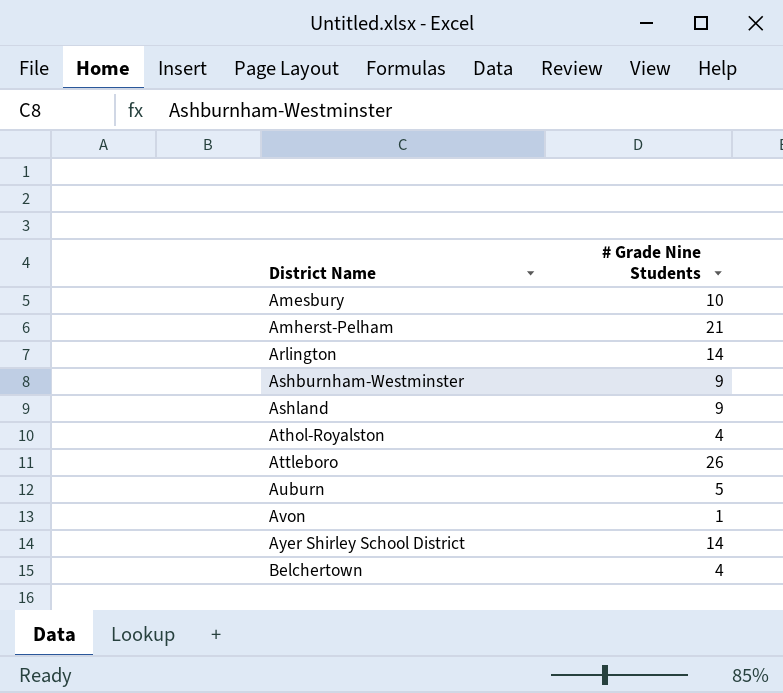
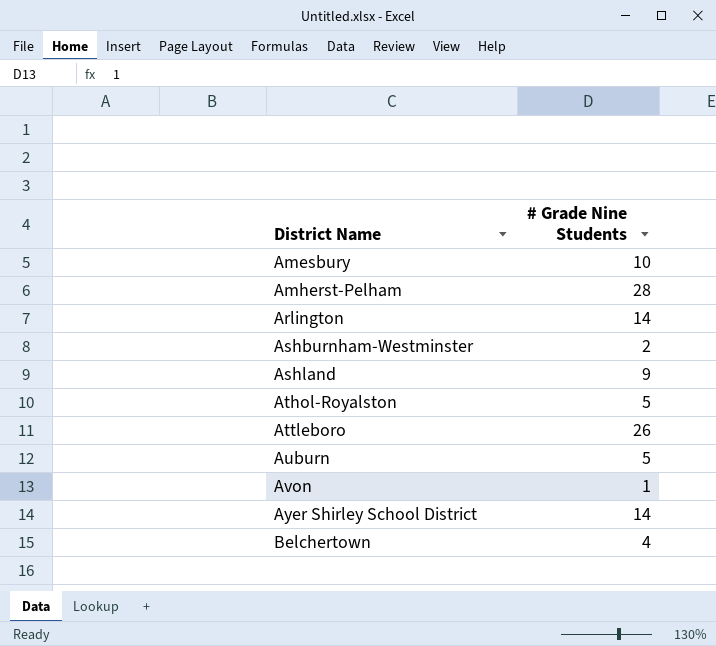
Amherst-Pelham | # Grade Nine Students: 21 -> 28
Ashburnham-Westminster | # Grade Nine Students: 9 -> 2
Athol-Royalston | # Grade Nine Students: 4 -> 5

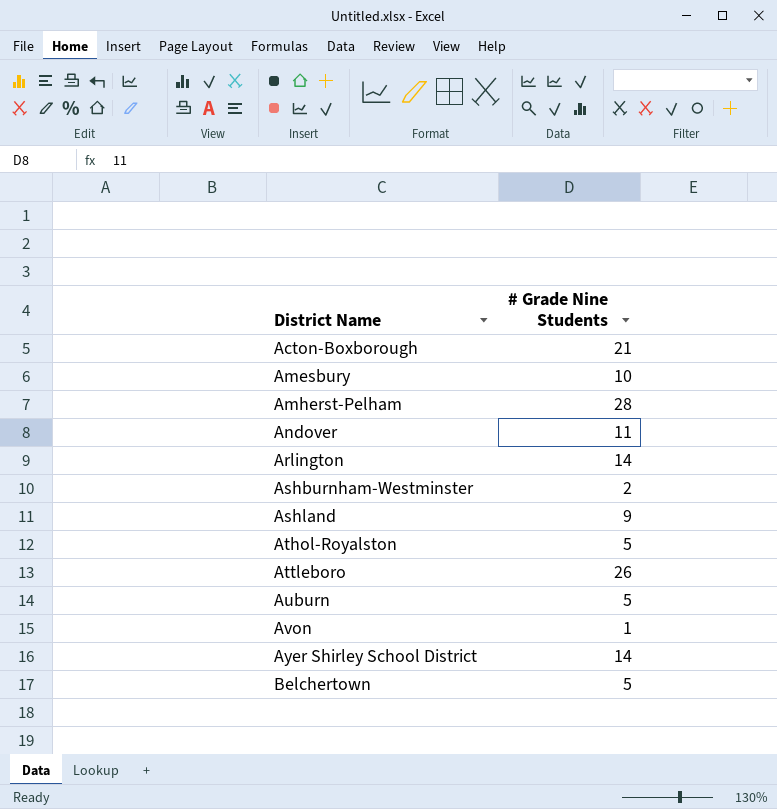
row Acton-Boxborough: none -> 21
row Andover: none -> 11
Belchertown | # Grade Nine Students: 4 -> 5

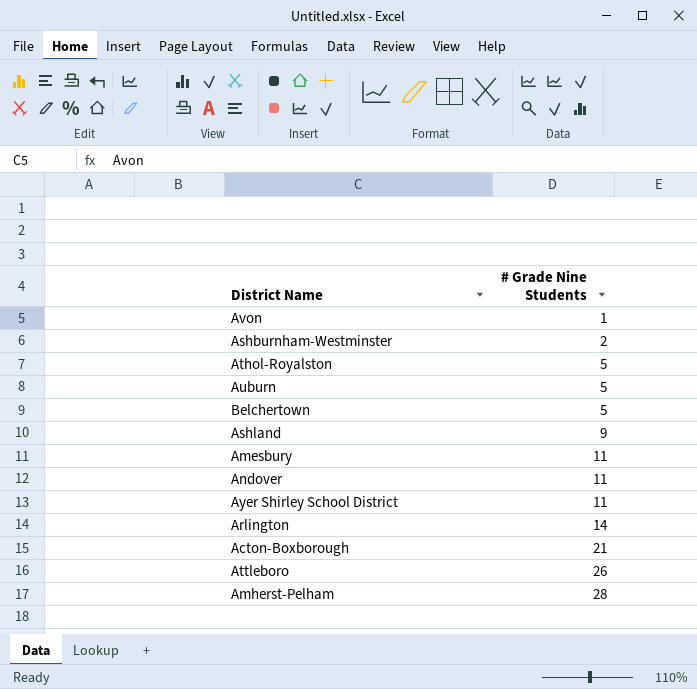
row order: District Name ascending -> # Grade Nine Students ascending
Amesbury | # Grade Nine Students: 10 -> 11
Ayer Shirley School District | # Grade Nine Students: 14 -> 11

